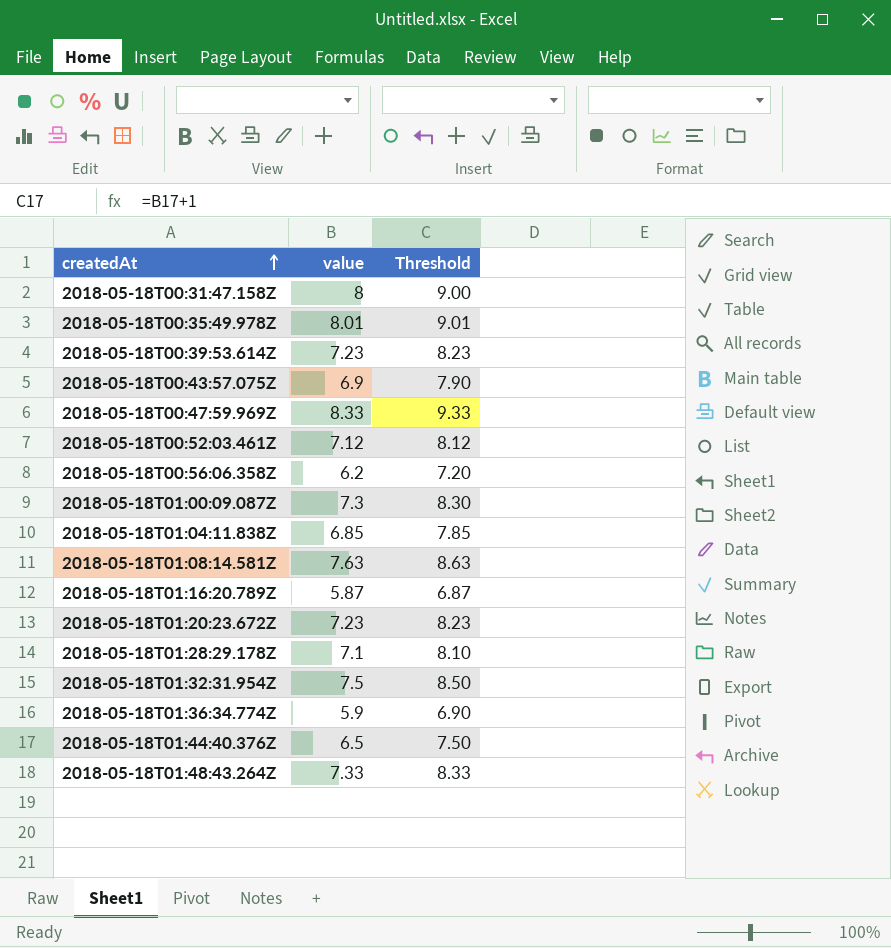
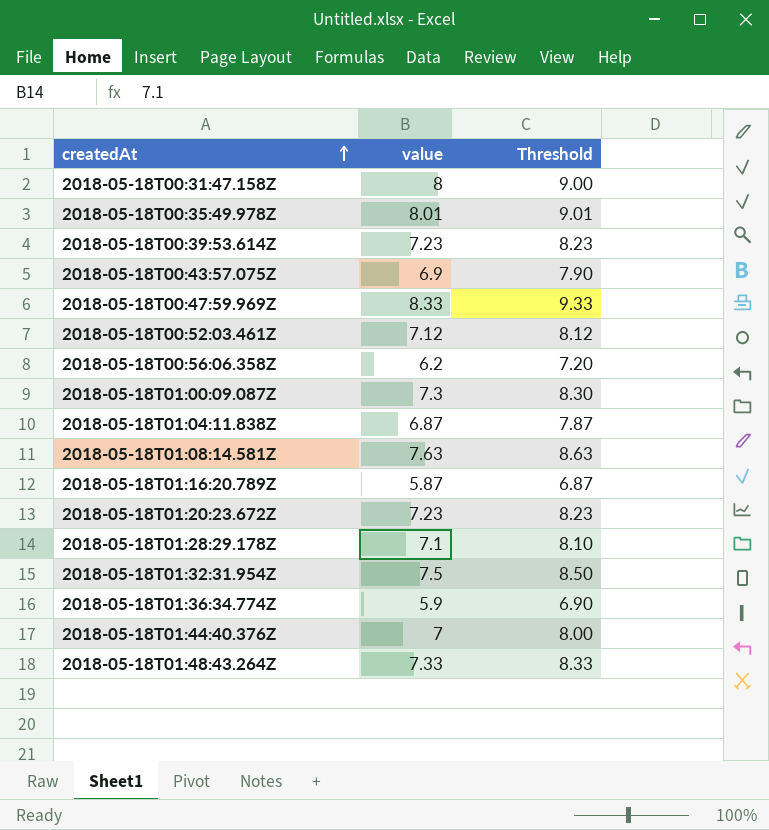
2018-05-18T01:04:11.838Z | value: 6.85 -> 6.87
2018-05-18T01:04:11.838Z | Threshold: 7.85 -> 7.87
2018-05-18T01:44:40.376Z | value: 6.5 -> 7
2018-05-18T01:44:40.376Z | Threshold: 7.50 -> 8.00

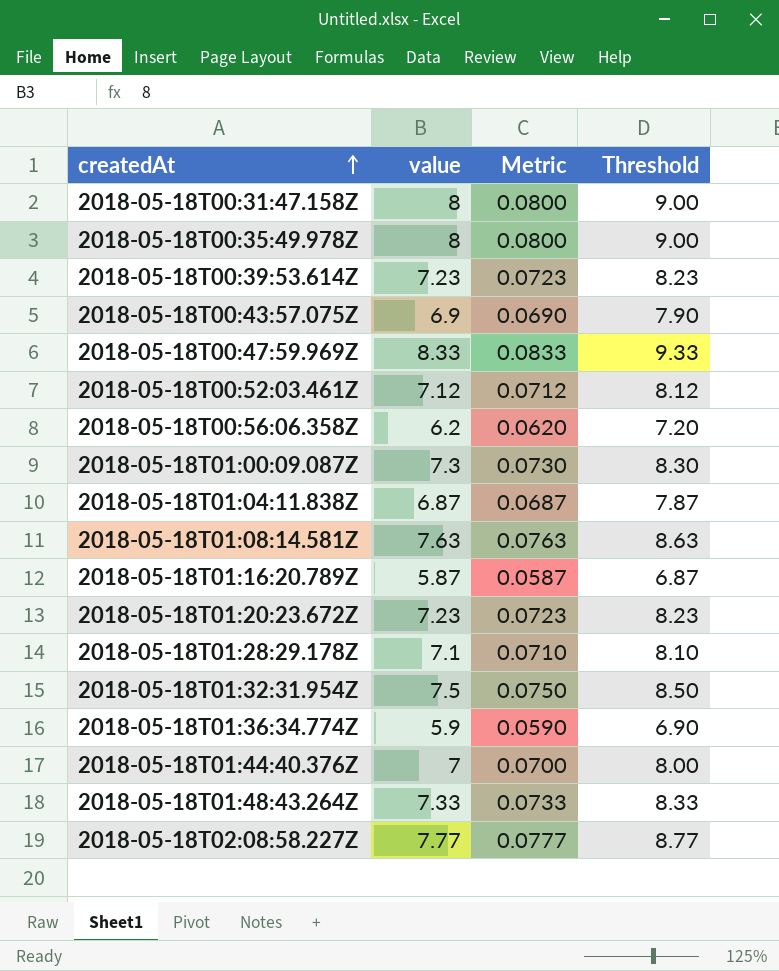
column Metric | formula: none -> [value] * 0.01
2018-05-18T00:35:49.978Z | value: 8.01 -> 8
2018-05-18T00:35:49.978Z | Threshold: 9.01 -> 9.00
row 2018-05-18T02:08:58.227Z: none -> 7.77 | 0.0777 | 8.77

